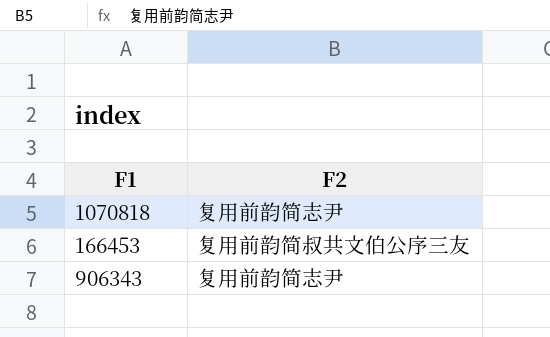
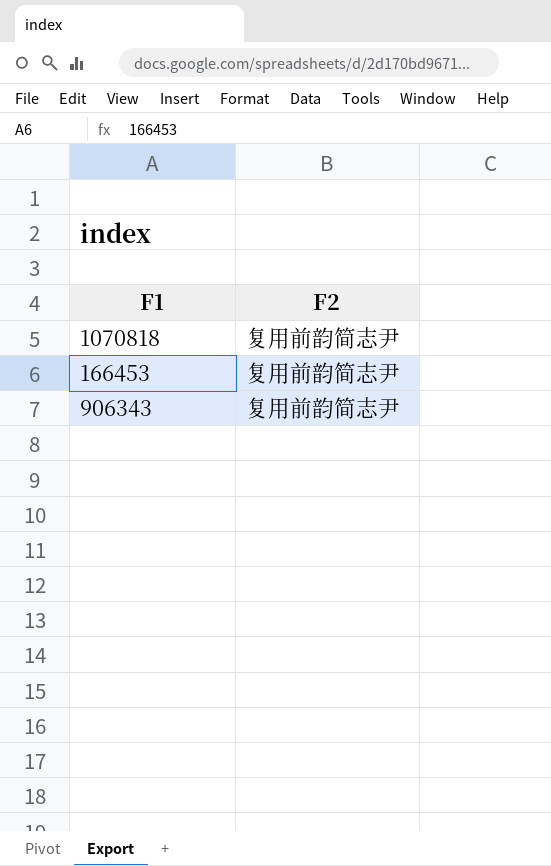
166453 | F2: 复用前韵简叔共文伯公序三友 -> 复用前韵简志尹

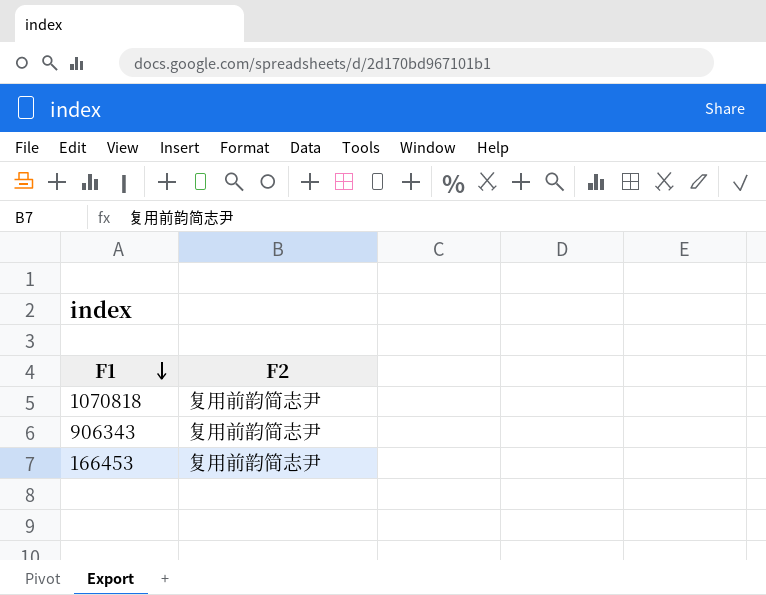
row order: none -> F1 descending

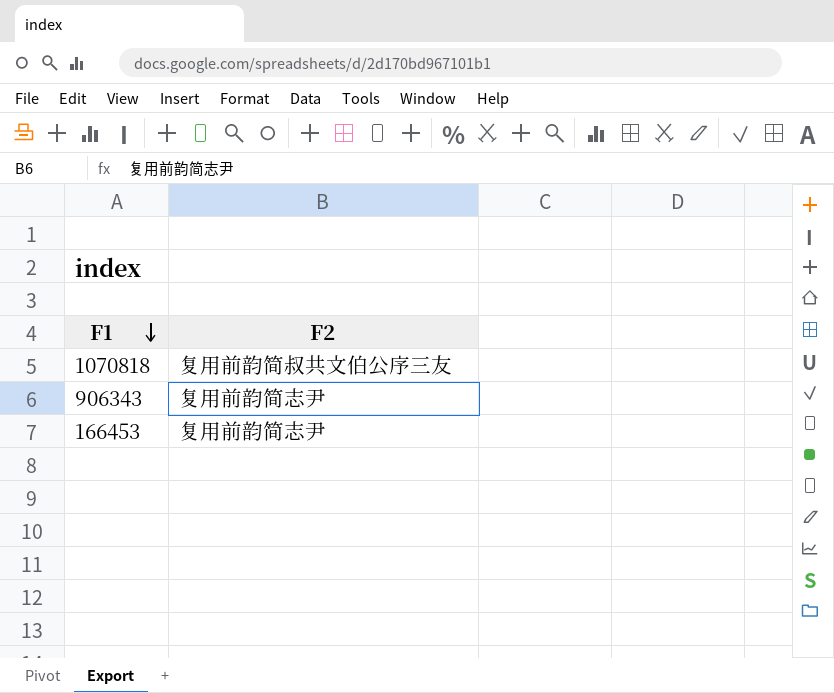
1070818 | F2: 复用前韵简志尹 -> 复用前韵简叔共文伯公序三友

